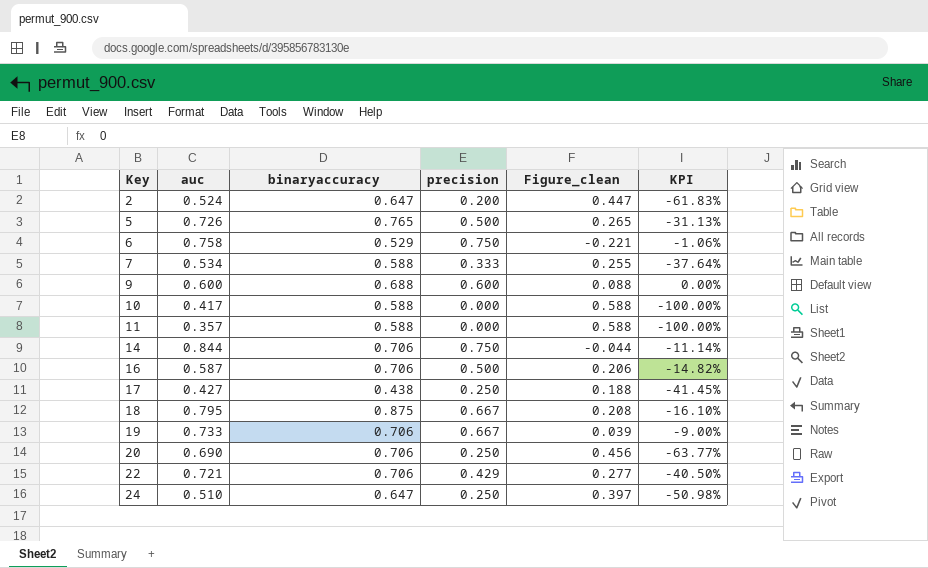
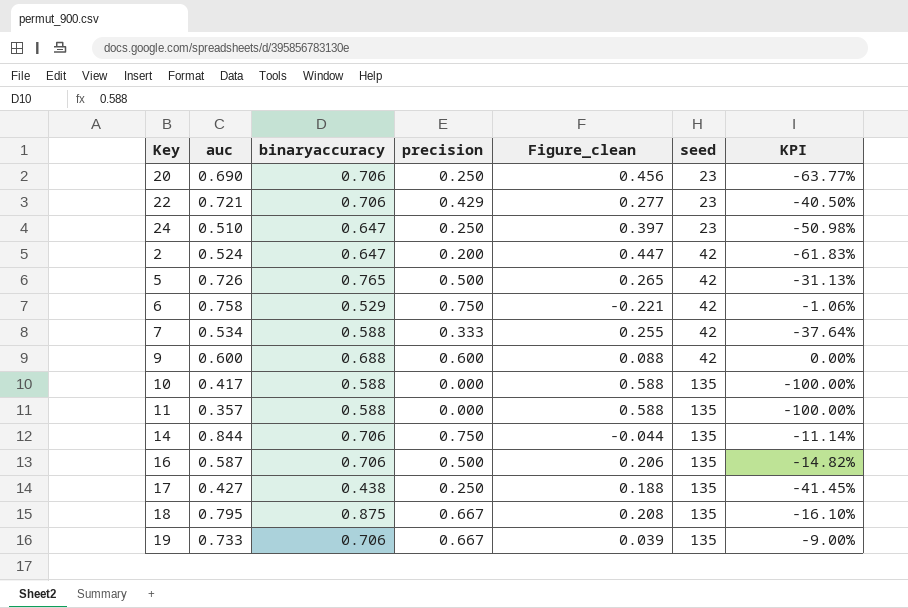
row order: Key ascending -> seed ascending
column seed | position: none -> 6

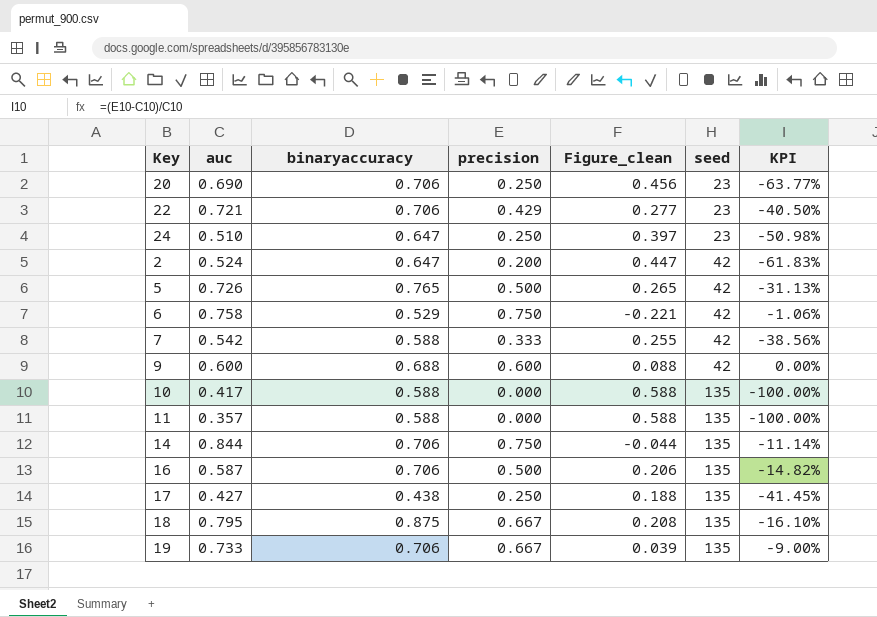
7 | auc: 0.534 -> 0.542
7 | KPI: -37.64% -> -38.56%

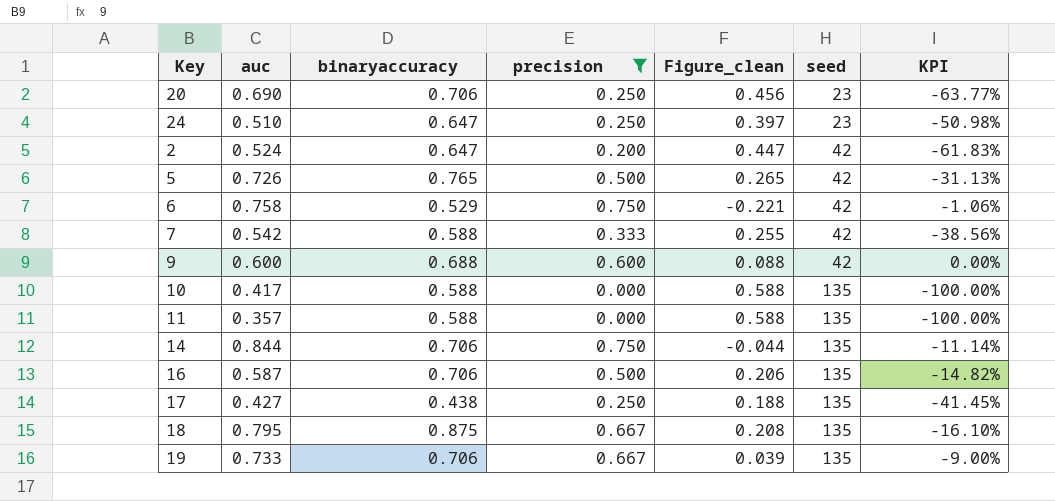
filter: none -> precision != 0.429

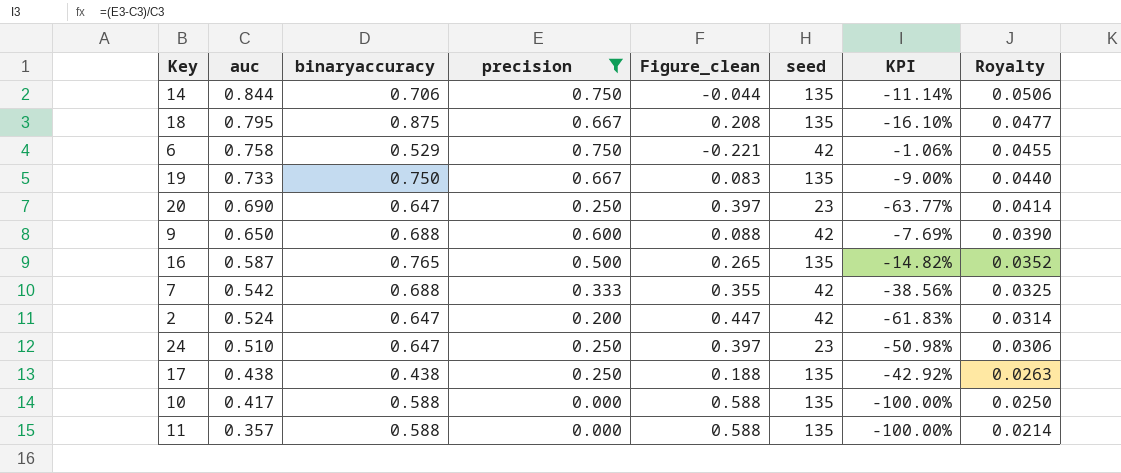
row order: seed ascending -> auc descending
column Royalty | formula: none -> [auc] * 0.06
row 5: 0.726 | 0.765 | 0.500 | 0.265 | 42 | -31.13% -> none
19 | binaryaccuracy: 0.706 -> 0.750
19 | Figure_clean: 0.039 -> 0.083
20 | binaryaccuracy: 0.706 -> 0.647
20 | Figure_clean: 0.456 -> 0.397
9 | auc: 0.600 -> 0.650
9 | KPI: 0.00% -> -7.69%
16 | binaryaccuracy: 0.706 -> 0.765
16 | Figure_clean: 0.206 -> 0.265
7 | binaryaccuracy: 0.588 -> 0.688
7 | Figure_clean: 0.255 -> 0.355
17 | auc: 0.427 -> 0.438
17 | KPI: -41.45% -> -42.92%

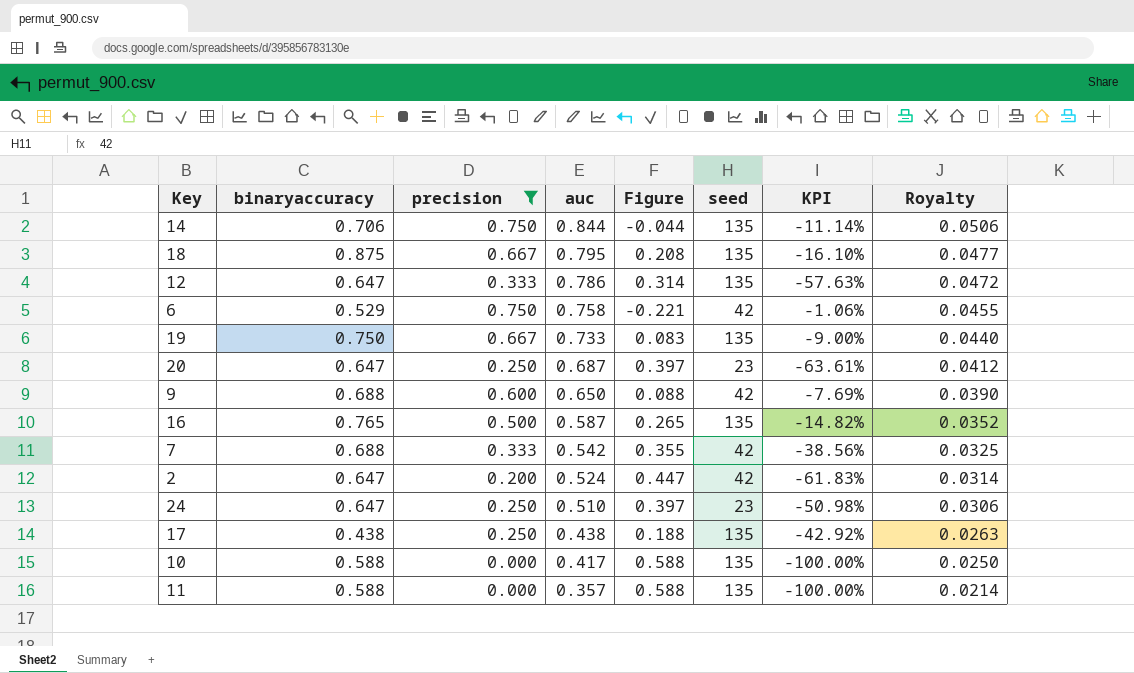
column auc | position: 2 -> 4
column name: Figure_clean -> Figure
row 12: none -> 0.647 | 0.333 | 0.786 | 0.314 | 135 | -57.63% | 0.0472
20 | auc: 0.690 -> 0.687
20 | KPI: -63.77% -> -63.61%
20 | Royalty: 0.0414 -> 0.0412

